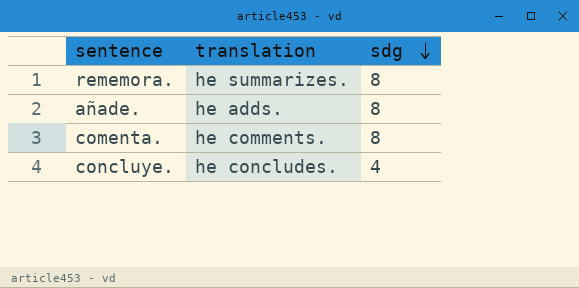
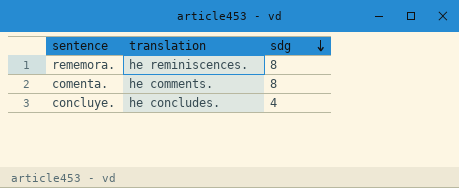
row añade.: he adds. | 8 -> none
rememora. | translation: he summarizes. -> he reminiscences.

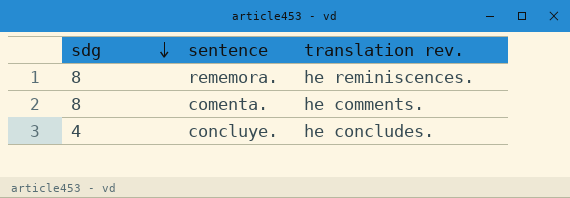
column sdg | position: 3 -> 1
column name: translation -> translation rev.

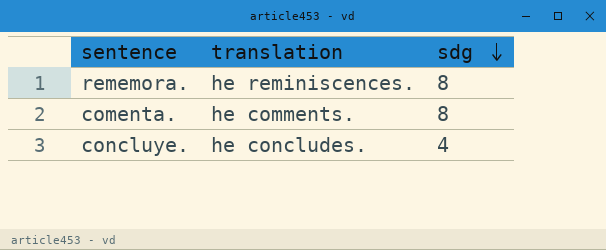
column name: translation rev. -> translation
column sdg | position: 1 -> 3

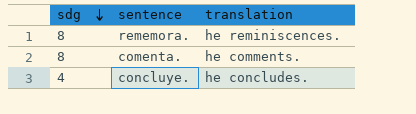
column sdg | position: 3 -> 1

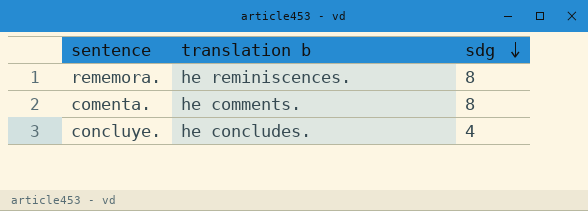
column name: translation -> translation b
column sdg | position: 1 -> 3

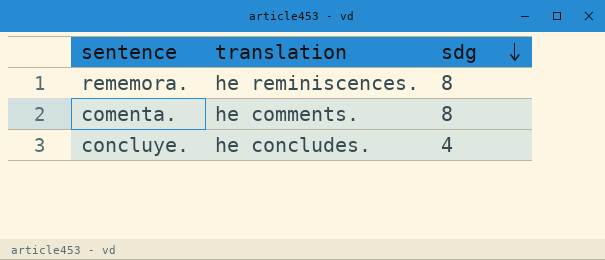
column name: translation b -> translation

